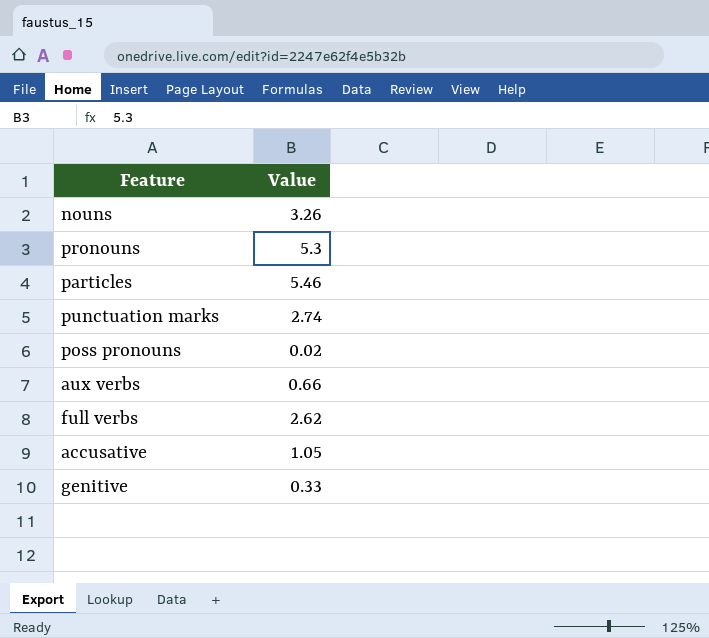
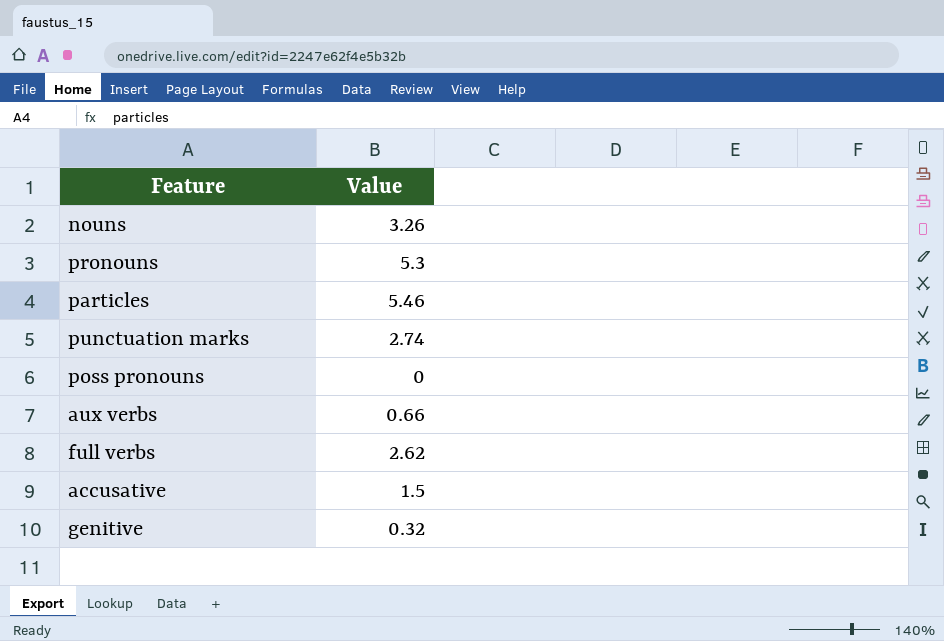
poss pronouns | Value: 0.02 -> 0
accusative | Value: 1.05 -> 1.5
genitive | Value: 0.33 -> 0.32

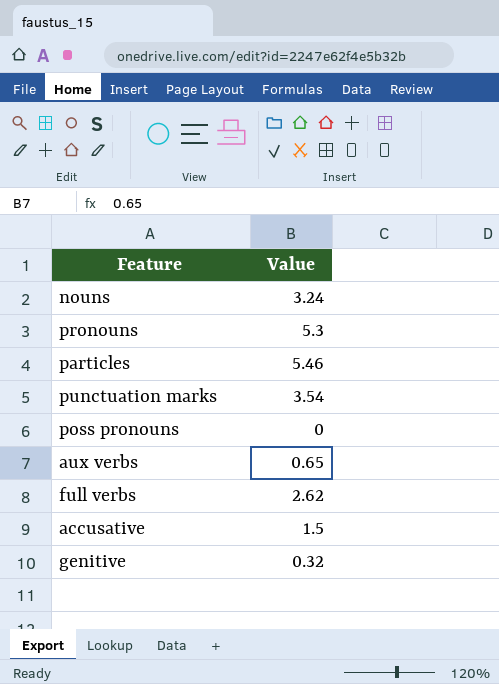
nouns | Value: 3.26 -> 3.24
punctuation marks | Value: 2.74 -> 3.54
aux verbs | Value: 0.66 -> 0.65

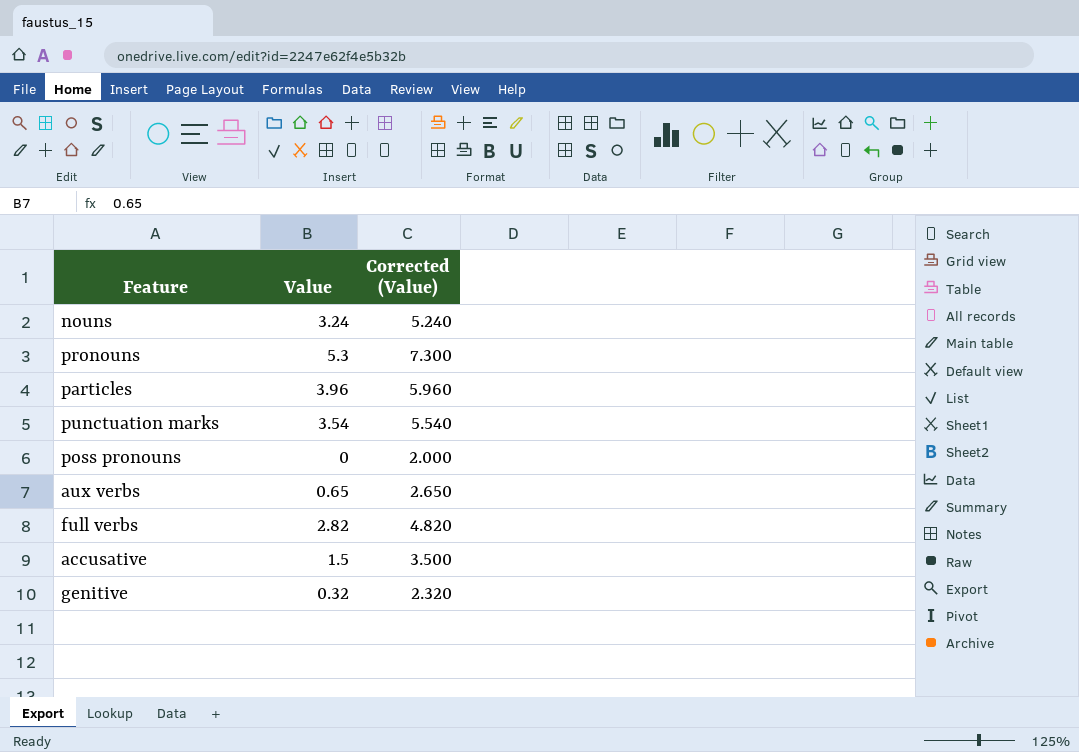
column Corrected (Value) | formula: none -> [Value] + 2
particles | Value: 5.46 -> 3.96
full verbs | Value: 2.62 -> 2.82

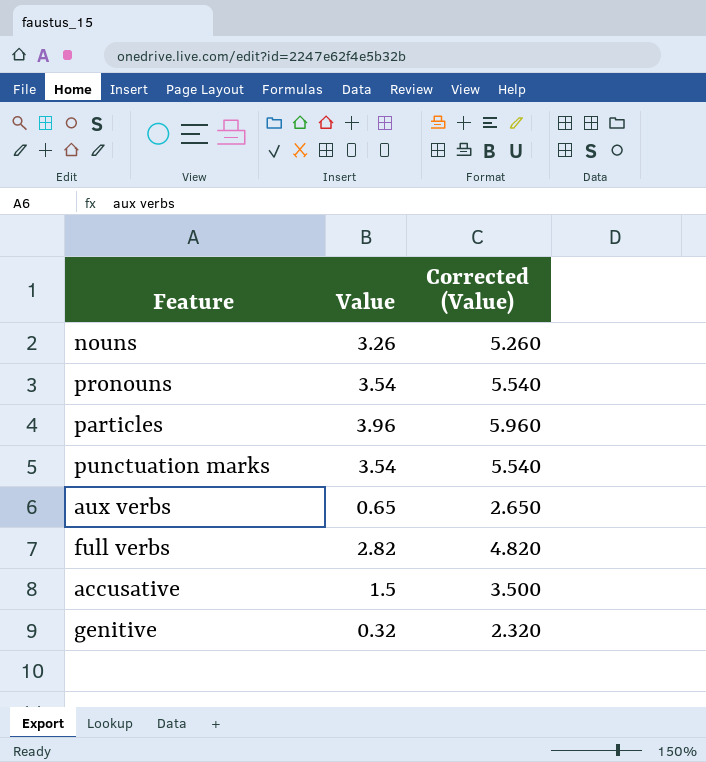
row poss pronouns: 0 | 2.000 -> none
nouns | Value: 3.24 -> 3.26
nouns | Corrected (Value): 5.240 -> 5.260
pronouns | Value: 5.3 -> 3.54
pronouns | Corrected (Value): 7.300 -> 5.540

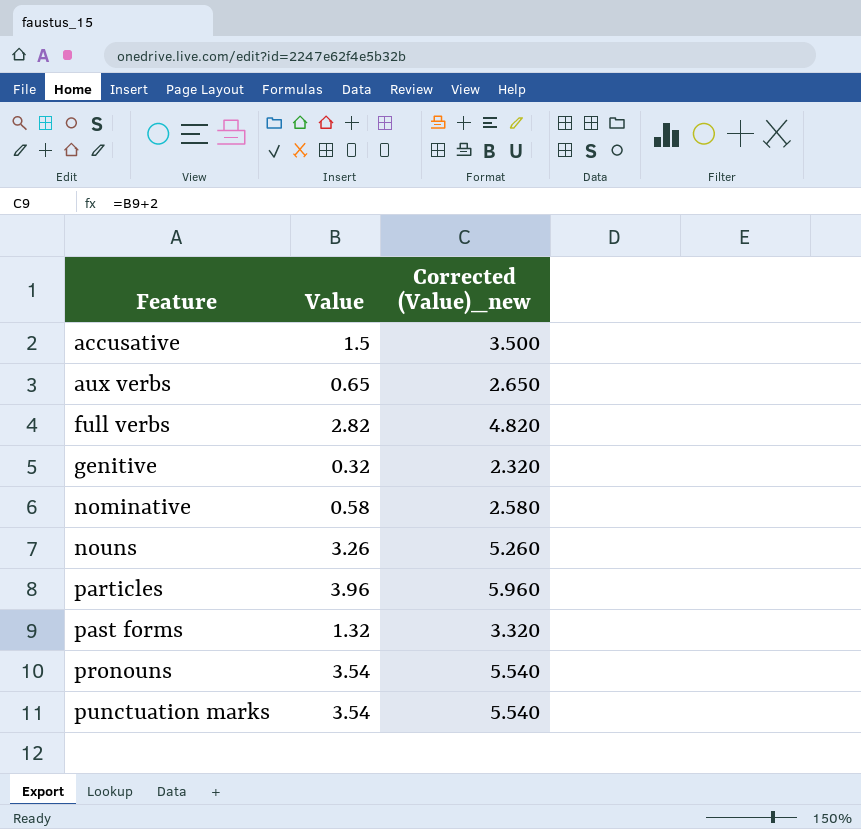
row order: none -> Feature ascending
column name: Corrected (Value) -> Corrected (Value)_new
row nominative: none -> 0.58 | 2.580
row past forms: none -> 1.32 | 3.320

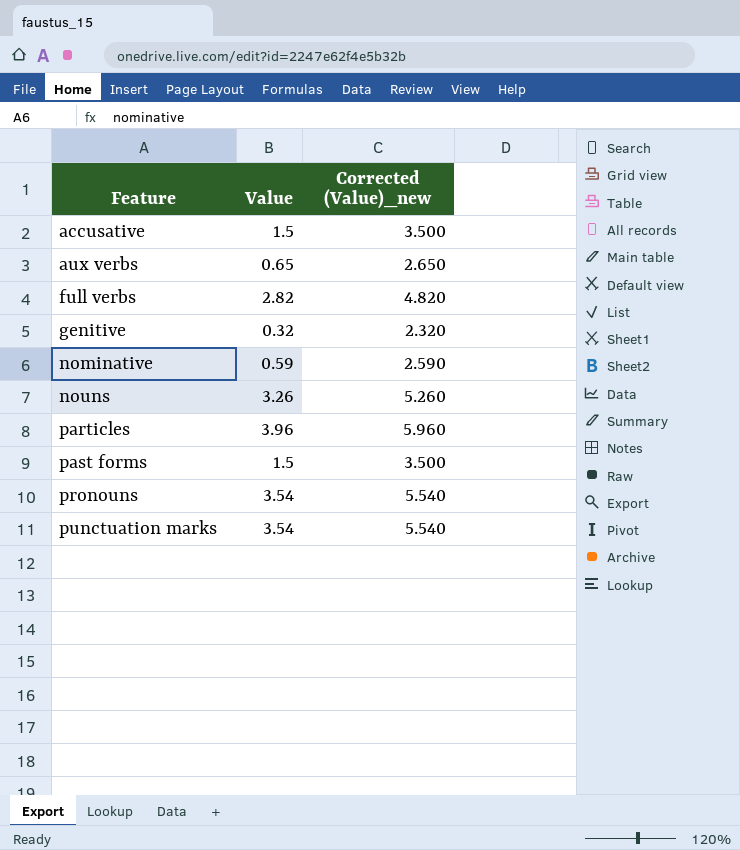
nominative | Value: 0.58 -> 0.59
nominative | Corrected (Value)_new: 2.580 -> 2.590
past forms | Value: 1.32 -> 1.5
past forms | Corrected (Value)_new: 3.320 -> 3.500

